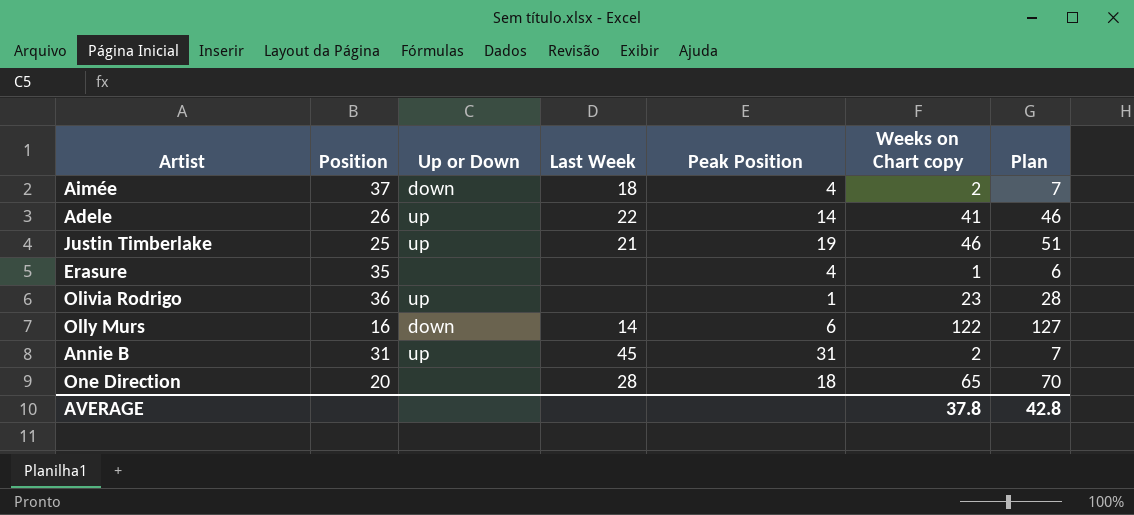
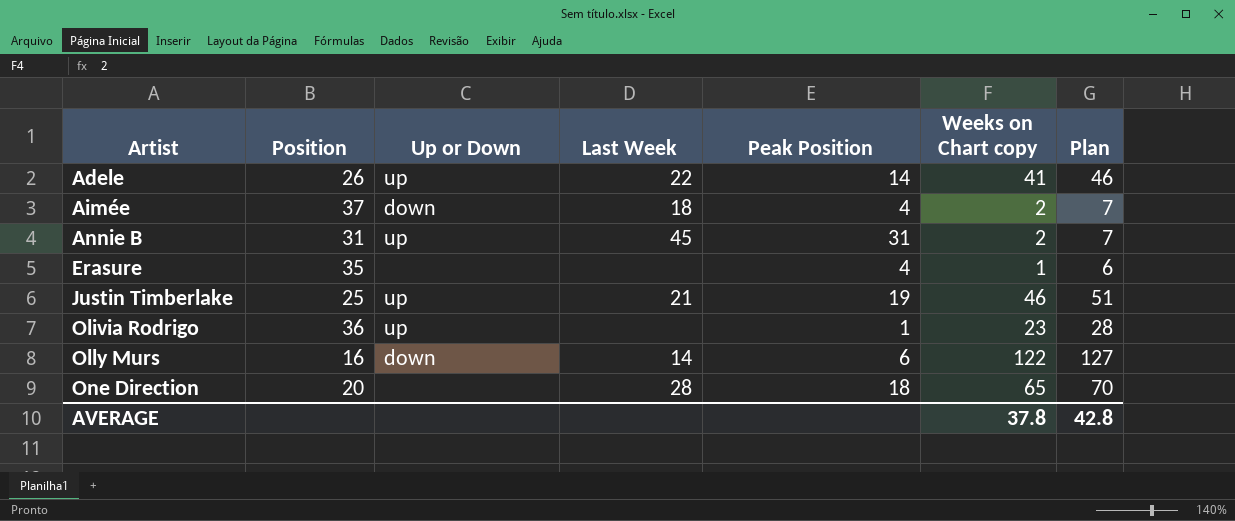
row order: none -> Artist ascending

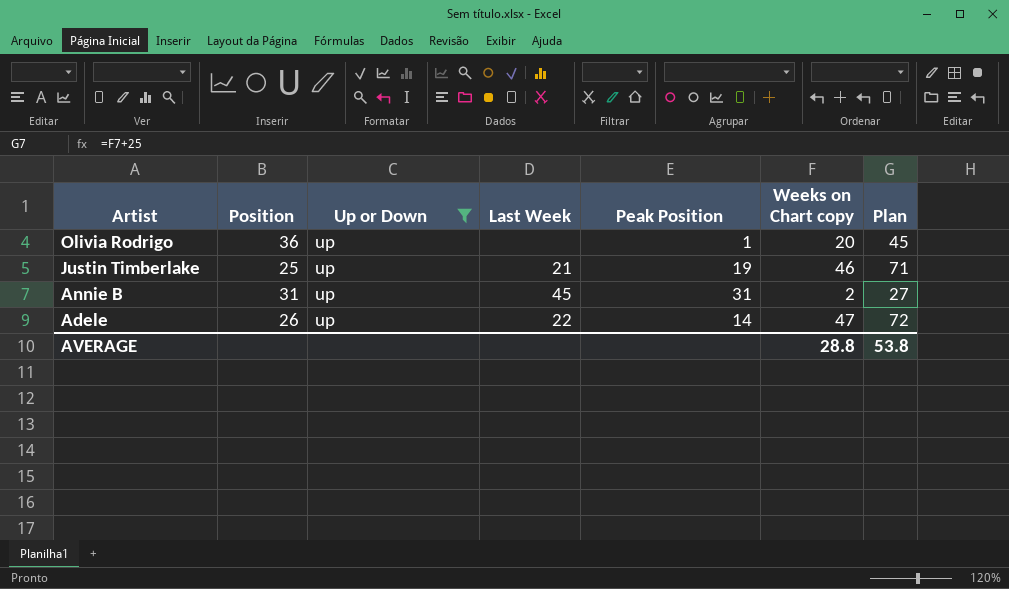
filter: none -> Up or Down = up
row order: Artist ascending -> Artist descending
column Plan | formula: [Weeks on Chart copy] + 5 -> [Weeks on Chart copy] + 25
Olivia Rodrigo | Weeks on Chart copy: 23 -> 20
Adele | Weeks on Chart copy: 41 -> 47
AVERAGE | Weeks on Chart copy: 37.8 -> 28.8
AVERAGE | Plan: 42.8 -> 53.8

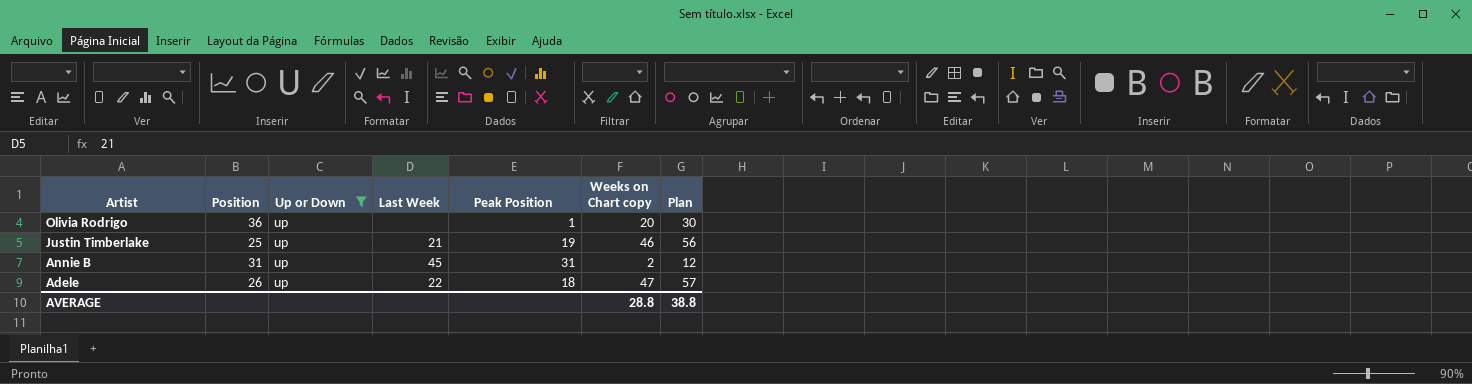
column Plan | formula: [Weeks on Chart copy] + 25 -> [Weeks on Chart copy] + 10
Adele | Peak Position: 14 -> 18
AVERAGE | Plan: 53.8 -> 38.8

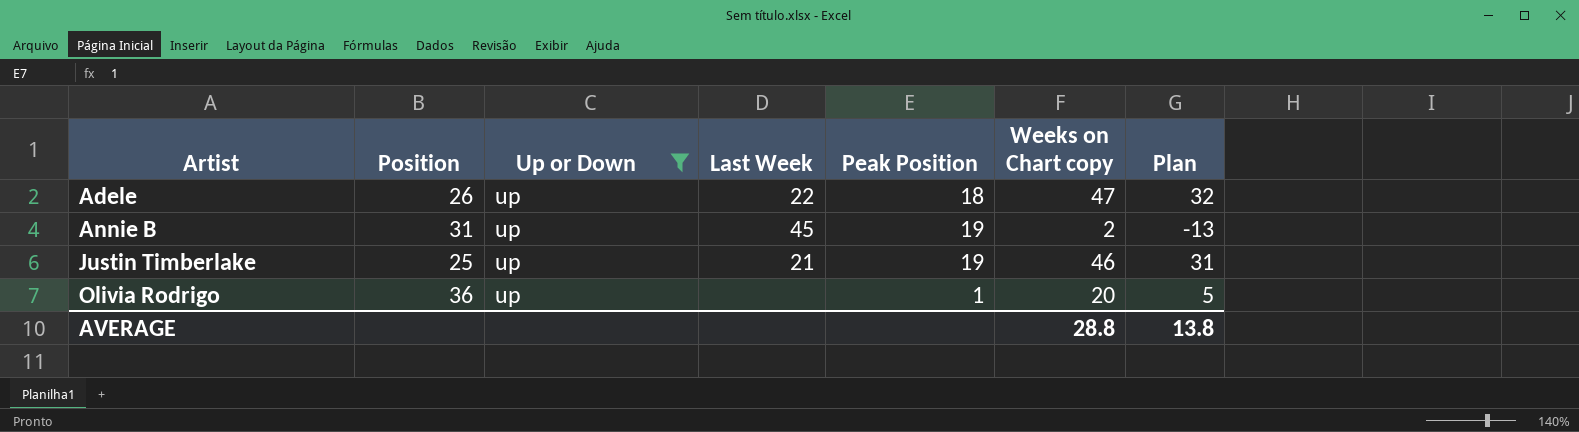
row order: Artist descending -> Artist ascending
column Plan | formula: [Weeks on Chart copy] + 10 -> [Weeks on Chart copy] - 15
Annie B | Peak Position: 31 -> 19
AVERAGE | Plan: 38.8 -> 13.8

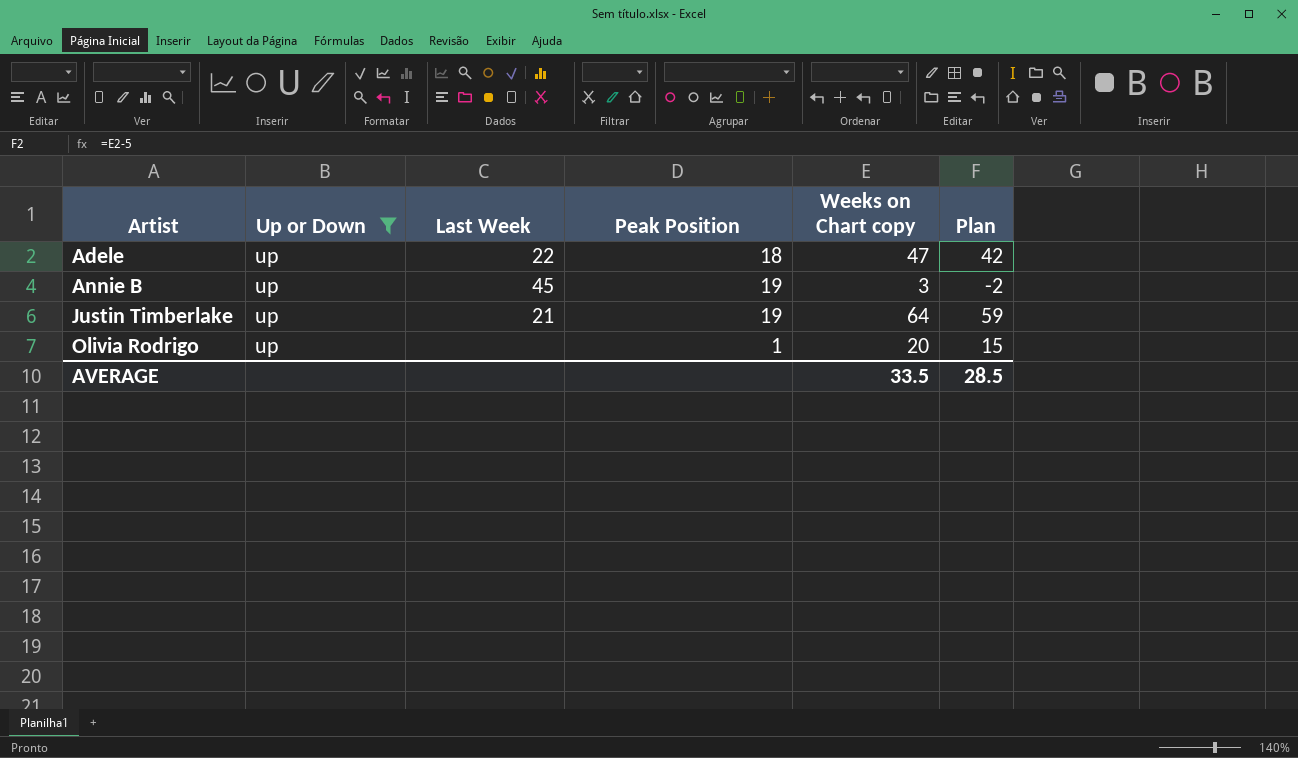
column Position | position: 2 -> none
column Plan | formula: [Weeks on Chart copy] - 15 -> [Weeks on Chart copy] - 5
Annie B | Weeks on Chart copy: 2 -> 3
Justin Timberlake | Weeks on Chart copy: 46 -> 64
AVERAGE | Weeks on Chart copy: 28.8 -> 33.5
AVERAGE | Plan: 13.8 -> 28.5

